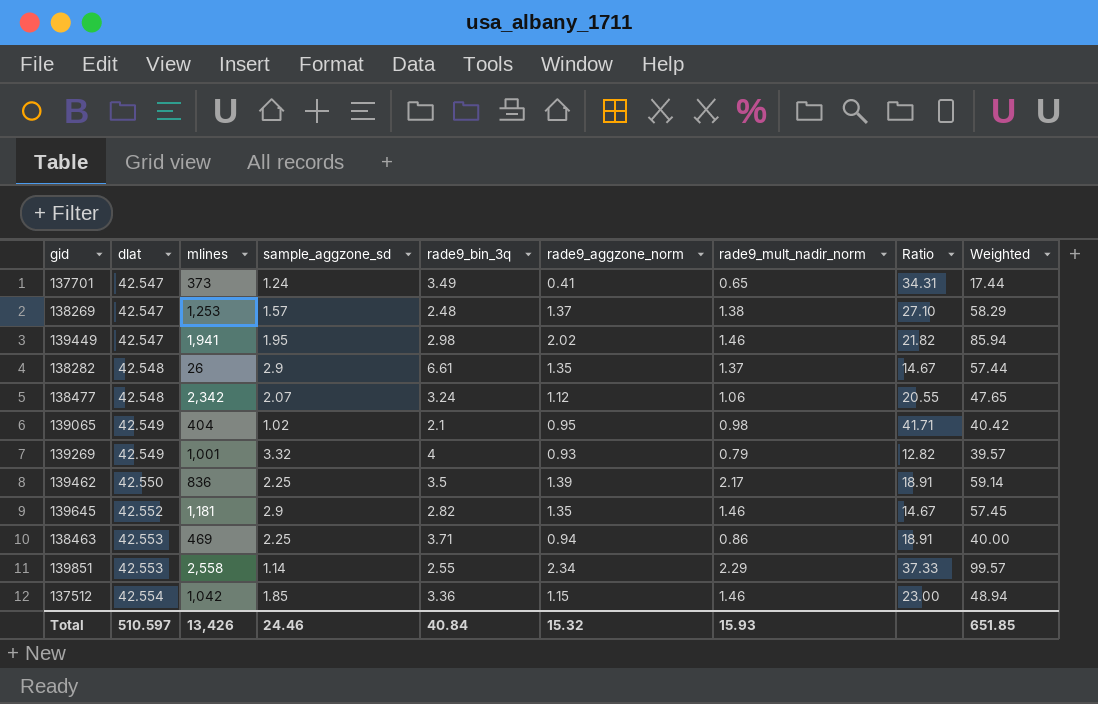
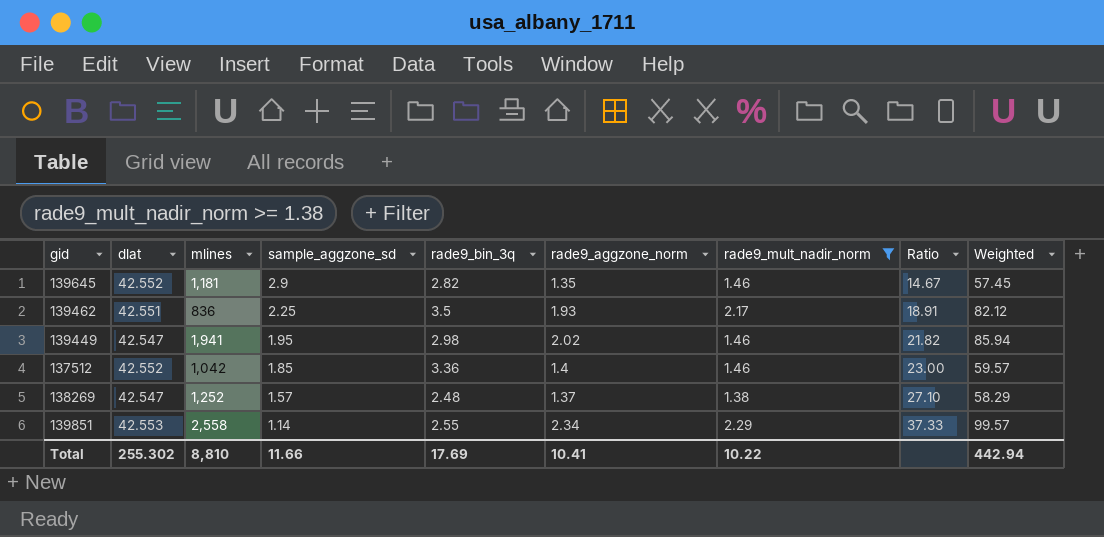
filter: none -> rade9_mult_nadir_norm >= 1.38
row order: dlat ascending -> sample_aggzone_sd descending
139462 | dlat: 42.550 -> 42.551
139462 | rade9_aggzone_norm: 1.39 -> 1.93
139462 | Weighted: 59.14 -> 82.12
137512 | dlat: 42.554 -> 42.552
137512 | rade9_aggzone_norm: 1.15 -> 1.4
137512 | Weighted: 48.94 -> 59.57
138269 | mlines: 1,253 -> 1,252
Total | dlat: 510.597 -> 255.302
Total | mlines: 13,426 -> 8,810
Total | sample_aggzone_sd: 24.46 -> 11.66
Total | rade9_bin_3q: 40.84 -> 17.69
Total | rade9_aggzone_norm: 15.32 -> 10.41
Total | rade9_mult_nadir_norm: 15.93 -> 10.22
Total | Weighted: 651.85 -> 442.94

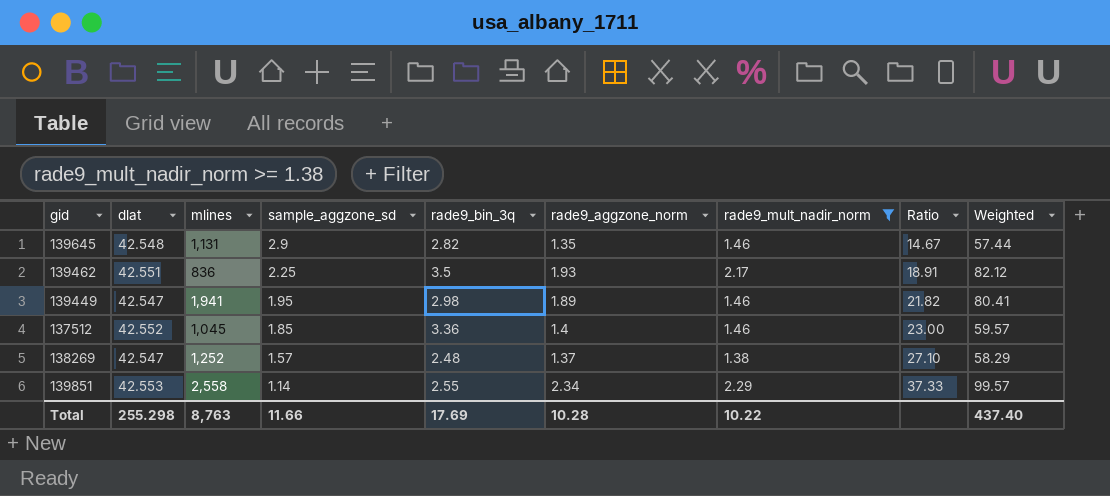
139645 | dlat: 42.552 -> 42.548
139645 | mlines: 1,181 -> 1,131
139645 | Weighted: 57.45 -> 57.44
139449 | rade9_aggzone_norm: 2.02 -> 1.89
139449 | Weighted: 85.94 -> 80.41
137512 | mlines: 1,042 -> 1,045
Total | dlat: 255.302 -> 255.298
Total | mlines: 8,810 -> 8,763
Total | rade9_aggzone_norm: 10.41 -> 10.28
Total | Weighted: 442.94 -> 437.40

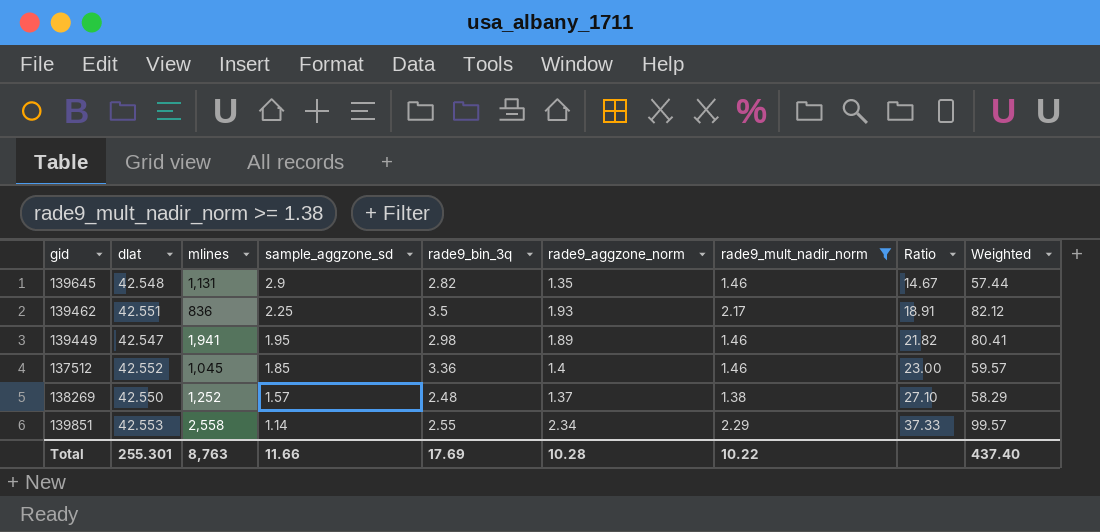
138269 | dlat: 42.547 -> 42.550
Total | dlat: 255.298 -> 255.301

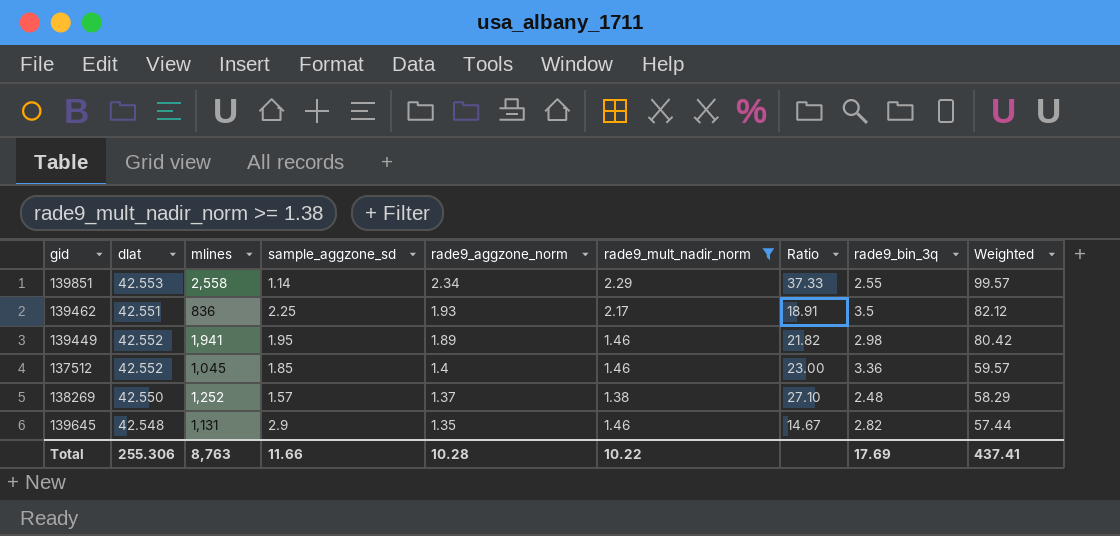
row order: sample_aggzone_sd descending -> rade9_aggzone_norm descending
column rade9_bin_3q | position: 5 -> 8
139449 | dlat: 42.547 -> 42.552
139449 | Weighted: 80.41 -> 80.42
Total | dlat: 255.301 -> 255.306
Total | Weighted: 437.40 -> 437.41

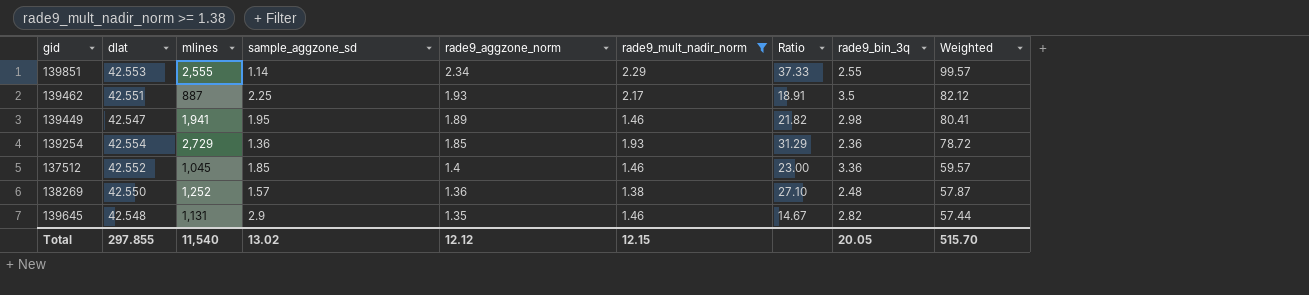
139851 | mlines: 2,558 -> 2,555
139462 | mlines: 836 -> 887
139449 | dlat: 42.552 -> 42.547
139449 | Weighted: 80.42 -> 80.41
row 139254: none -> 42.554 | 2,729 | 1.36 | 1.85 | 1.93 | 31.29 | 2.36 | 78.72
138269 | rade9_aggzone_norm: 1.37 -> 1.36
138269 | Weighted: 58.29 -> 57.87
Total | dlat: 255.306 -> 297.855
Total | mlines: 8,763 -> 11,540
Total | sample_aggzone_sd: 11.66 -> 13.02
Total | rade9_aggzone_norm: 10.28 -> 12.12
Total | rade9_mult_nadir_norm: 10.22 -> 12.15
Total | rade9_bin_3q: 17.69 -> 20.05
Total | Weighted: 437.41 -> 515.70

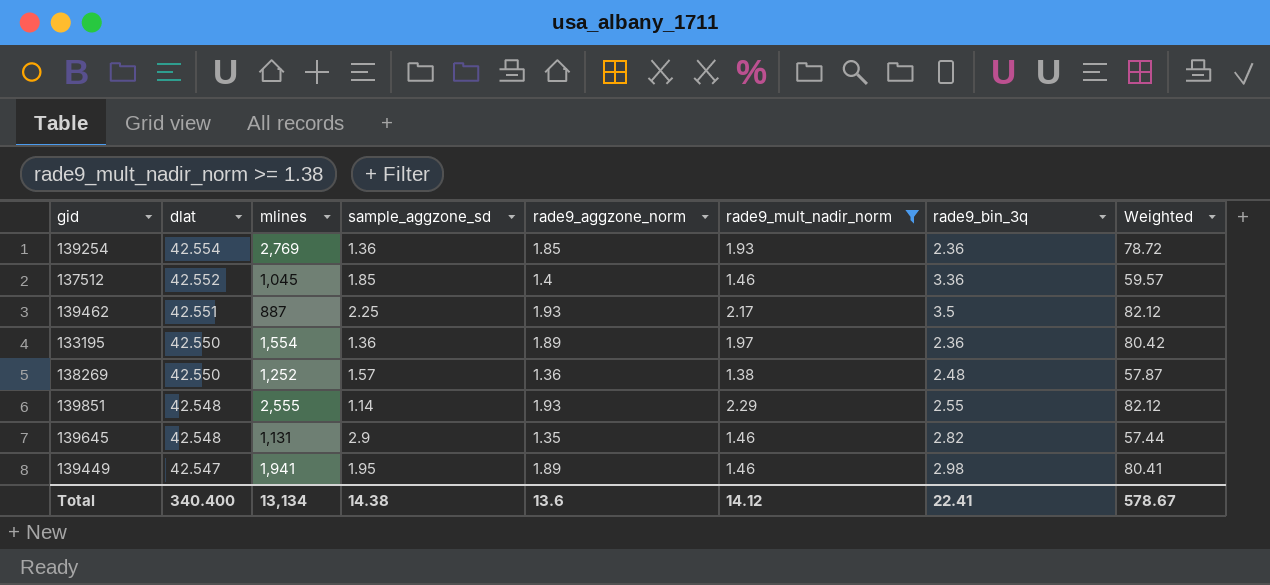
row order: rade9_aggzone_norm descending -> dlat descending
column Ratio | formula: [dlat] / [sample_aggzone_sd] -> none
139254 | mlines: 2,729 -> 2,769
row 133195: none -> 42.550 | 1,554 | 1.36 | 1.89 | 1.97 | 2.36 | 80.42
139851 | dlat: 42.553 -> 42.548
139851 | rade9_aggzone_norm: 2.34 -> 1.93
139851 | Weighted: 99.57 -> 82.12
Total | dlat: 297.855 -> 340.400
Total | mlines: 11,540 -> 13,134
Total | sample_aggzone_sd: 13.02 -> 14.38
Total | rade9_aggzone_norm: 12.12 -> 13.6
Total | rade9_mult_nadir_norm: 12.15 -> 14.12
Total | rade9_bin_3q: 20.05 -> 22.41
Total | Weighted: 515.70 -> 578.67

